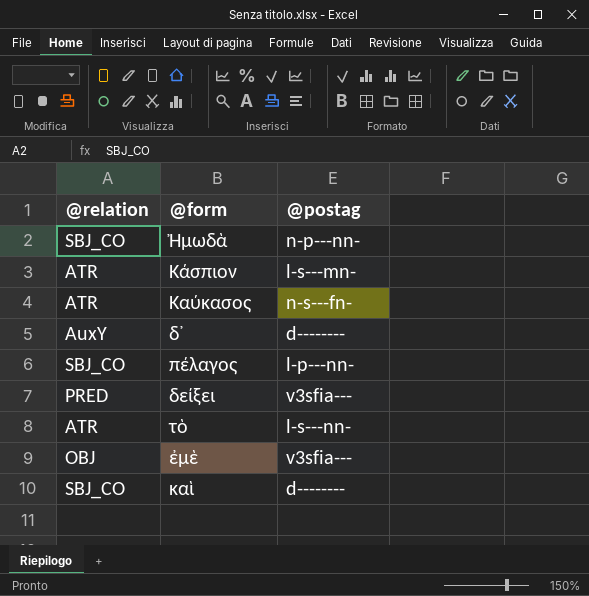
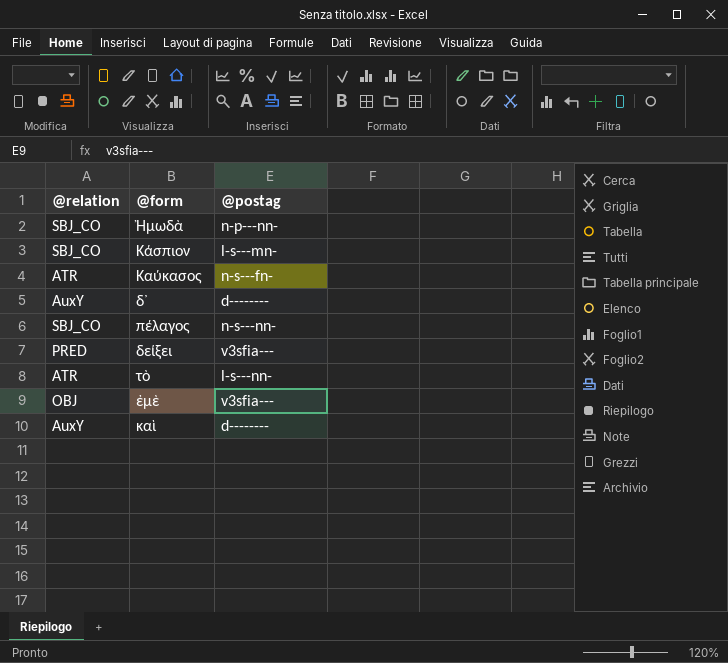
Κάσπιον | @relation: ATR -> SBJ_CO
πέλαγος | @postag: l-p---nn- -> n-s---nn-
καὶ | @relation: SBJ_CO -> AuxY

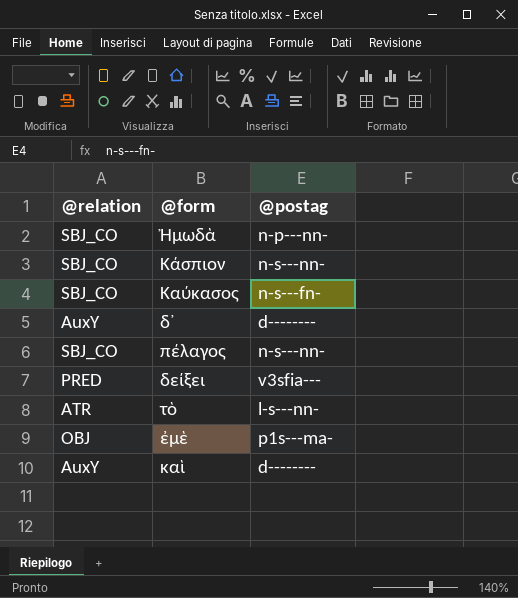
Κάσπιον | @postag: l-s---mn- -> n-s---nn-
Καύκασος | @relation: ATR -> SBJ_CO
ἐμὲ | @postag: v3sfia--- -> p1s---ma-

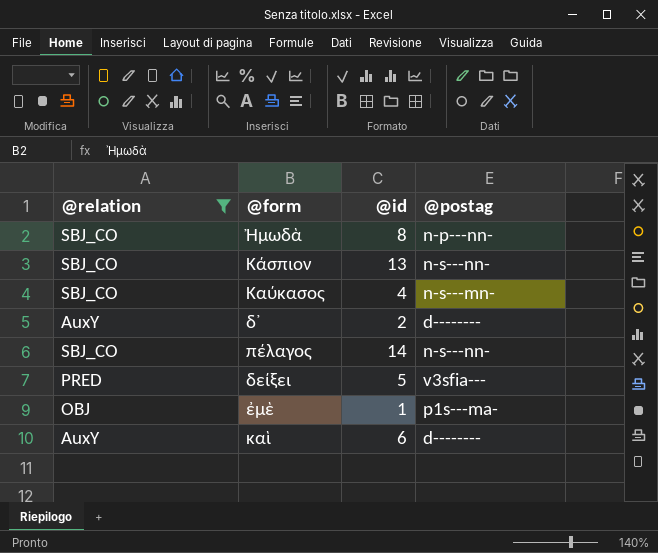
filter: none -> @relation != ATR
column @id | position: none -> 3
Καύκασος | @postag: n-s---fn- -> n-s---mn-

